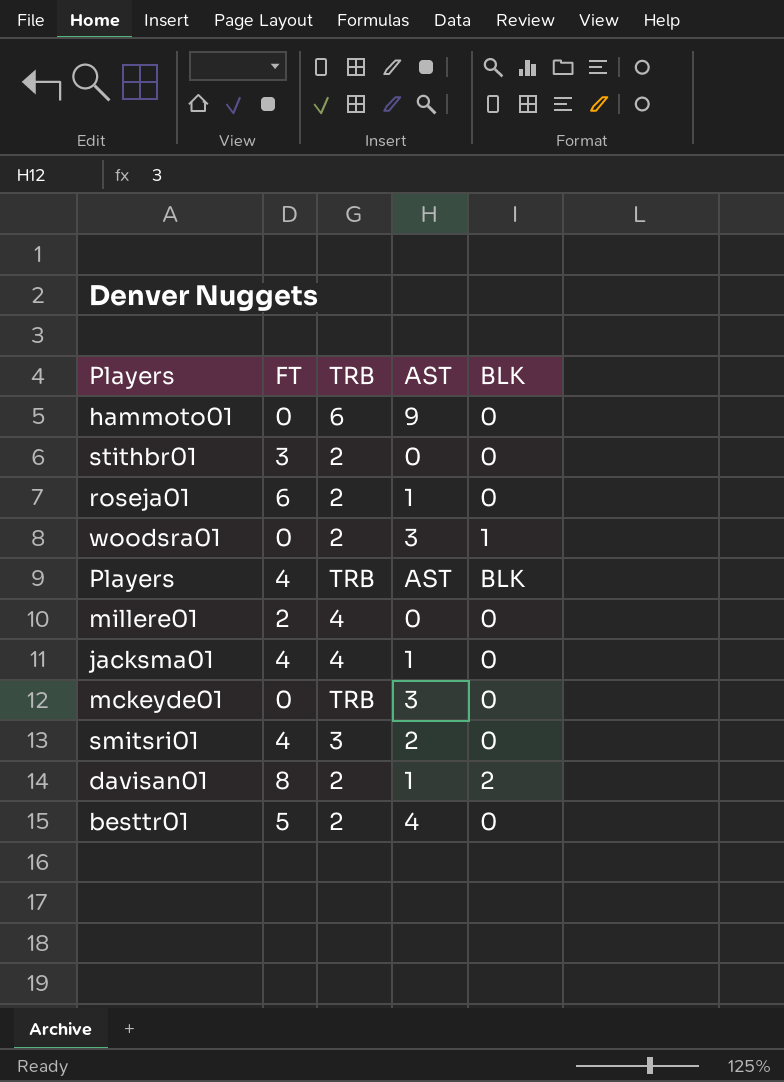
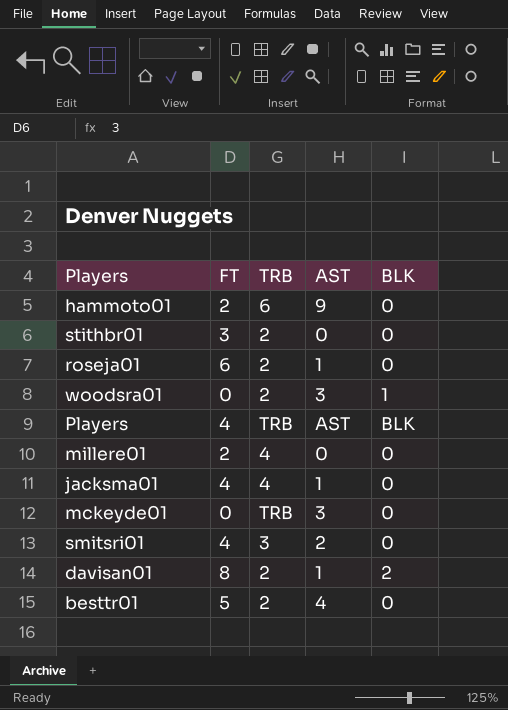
hammoto01 | FT: 0 -> 2

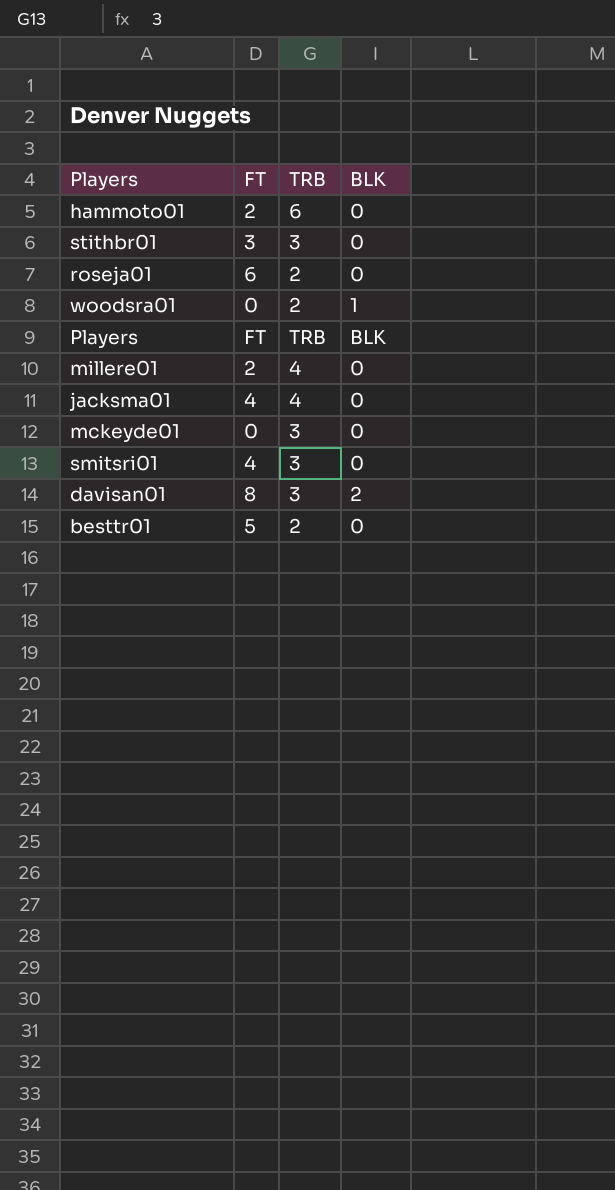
column AST | position: 4 -> none
stithbr01 | TRB: 2 -> 3
Players | FT: 4 -> FT
mckeyde01 | TRB: TRB -> 3
davisan01 | TRB: 2 -> 3

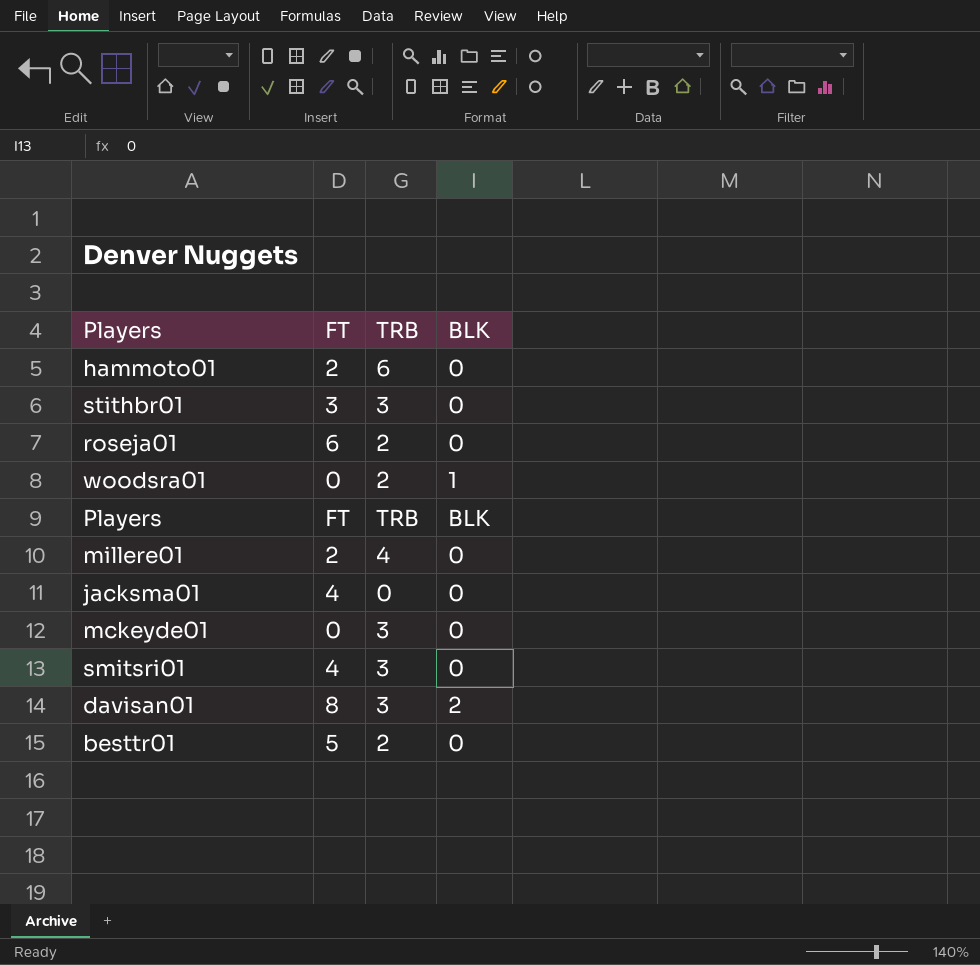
jacksma01 | TRB: 4 -> 0

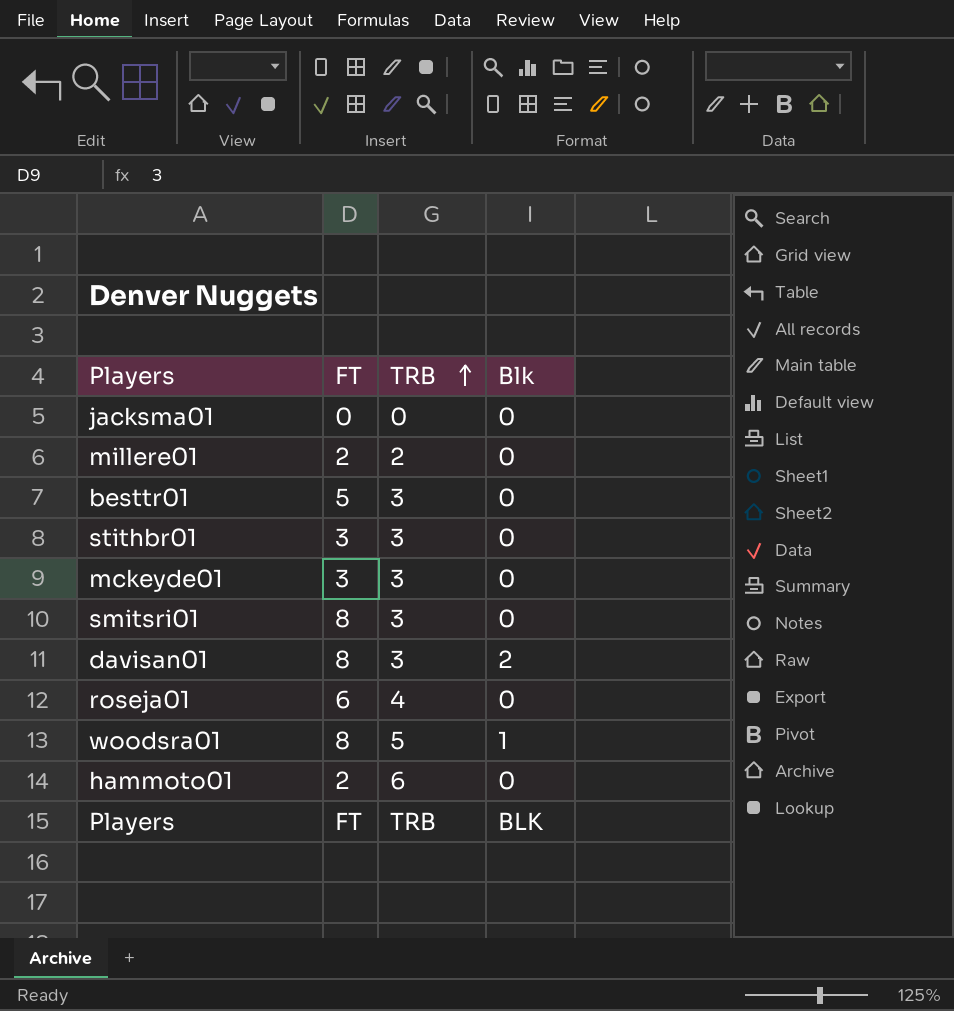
row order: none -> TRB ascending
column name: BLK -> Blk
jacksma01 | FT: 4 -> 0
millere01 | TRB: 4 -> 2
besttr01 | TRB: 2 -> 3
mckeyde01 | FT: 0 -> 3
smitsri01 | FT: 4 -> 8
roseja01 | TRB: 2 -> 4
woodsra01 | FT: 0 -> 8
woodsra01 | TRB: 2 -> 5

